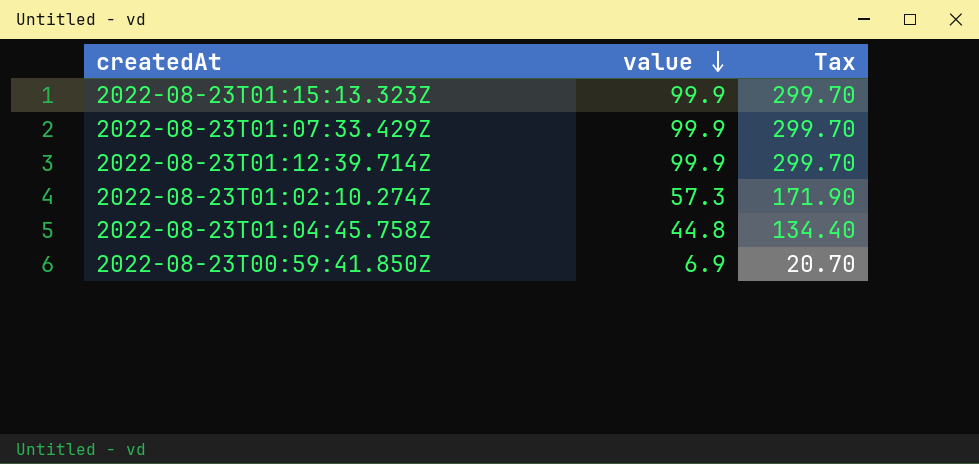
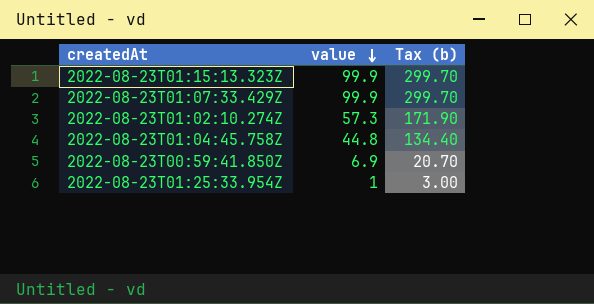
column name: Tax -> Tax (b)
row 2022-08-23T01:12:39.714Z: 99.9 | 299.70 -> none
row 2022-08-23T01:25:33.954Z: none -> 1 | 3.00

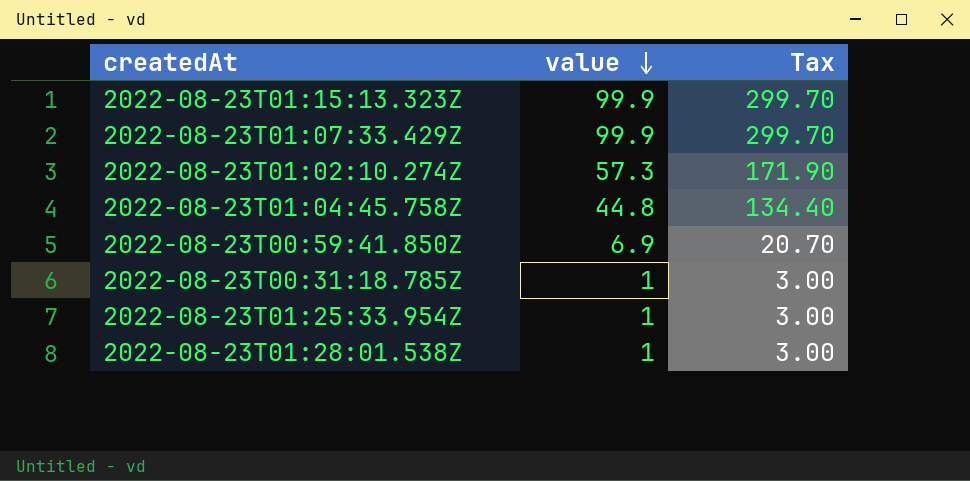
column name: Tax (b) -> Tax
row 2022-08-23T00:31:18.785Z: none -> 1 | 3.00
row 2022-08-23T01:28:01.538Z: none -> 1 | 3.00

